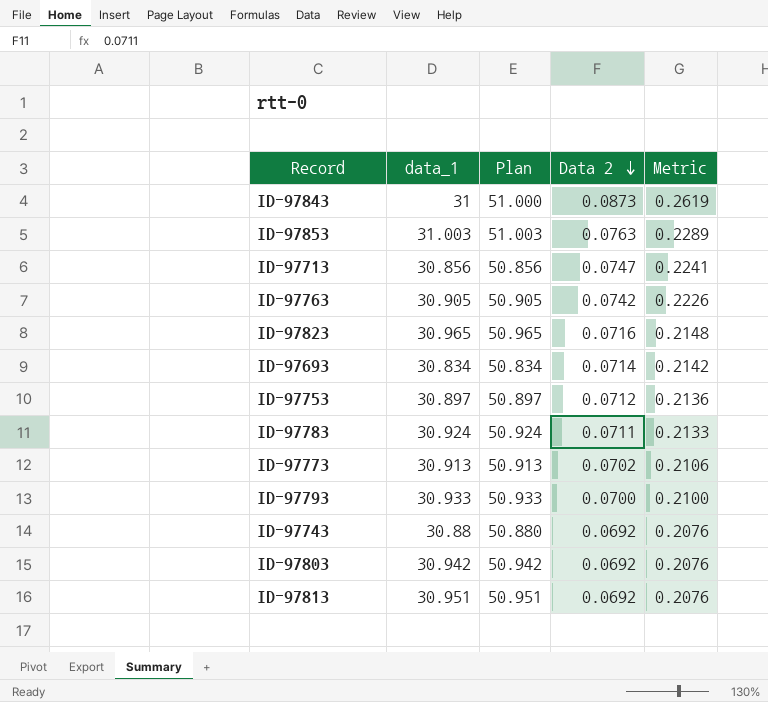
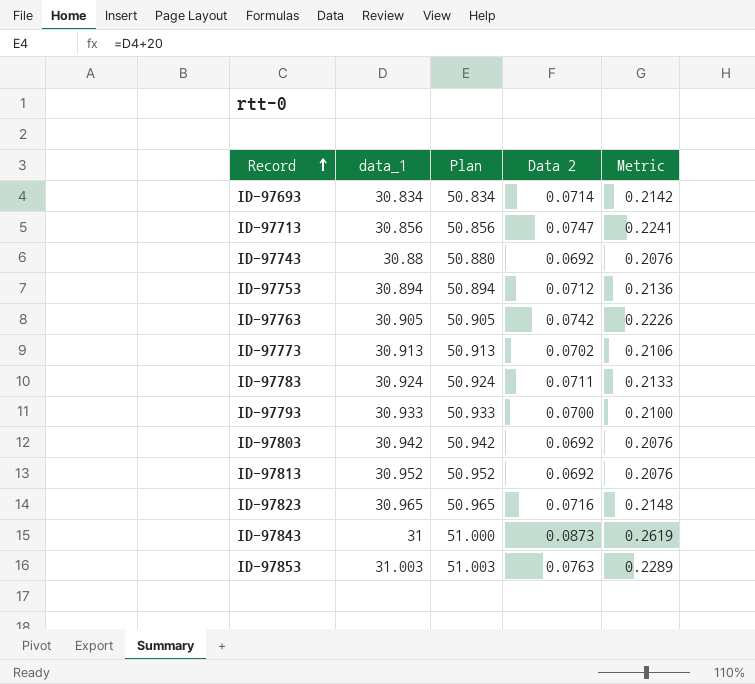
row order: Data 2 descending -> Record ascending
ID-97753 | data_1: 30.897 -> 30.894
ID-97753 | Plan: 50.897 -> 50.894
ID-97813 | data_1: 30.951 -> 30.952
ID-97813 | Plan: 50.951 -> 50.952

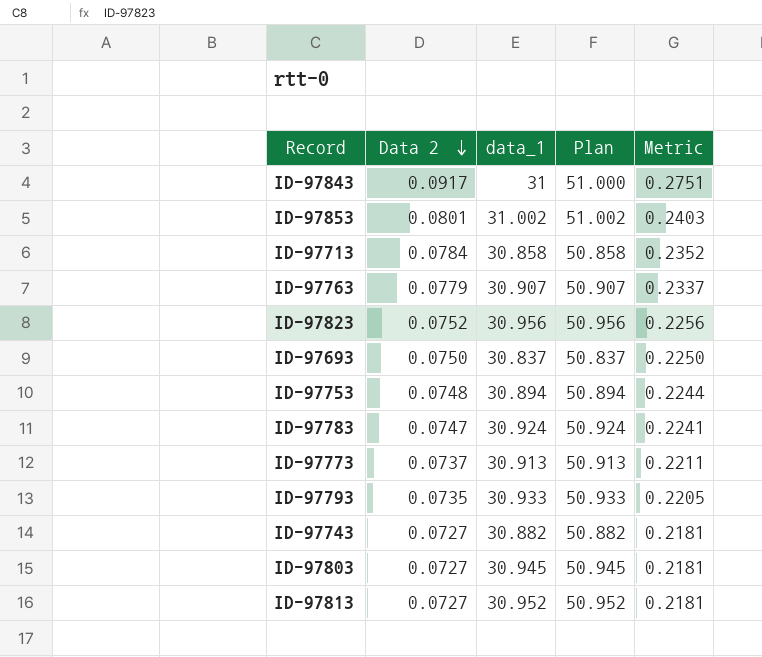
row order: Record ascending -> Data 2 descending
column Data 2 | position: 4 -> 2
ID-97843 | Data 2: 0.0873 -> 0.0917
ID-97843 | Metric: 0.2619 -> 0.2751
ID-97853 | Data 2: 0.0763 -> 0.0801
ID-97853 | data_1: 31.003 -> 31.002
ID-97853 | Plan: 51.003 -> 51.002
ID-97853 | Metric: 0.2289 -> 0.2403
ID-97713 | Data 2: 0.0747 -> 0.0784
ID-97713 | data_1: 30.856 -> 30.858
ID-97713 | Plan: 50.856 -> 50.858
ID-97713 | Metric: 0.2241 -> 0.2352
ID-97763 | Data 2: 0.0742 -> 0.0779
ID-97763 | data_1: 30.905 -> 30.907
ID-97763 | Plan: 50.905 -> 50.907
ID-97763 | Metric: 0.2226 -> 0.2337
ID-97823 | Data 2: 0.0716 -> 0.0752
ID-97823 | data_1: 30.965 -> 30.956
ID-97823 | Plan: 50.965 -> 50.956
ID-97823 | Metric: 0.2148 -> 0.2256
ID-97693 | Data 2: 0.0714 -> 0.0750
ID-97693 | data_1: 30.834 -> 30.837
ID-97693 | Plan: 50.834 -> 50.837
ID-97693 | Metric: 0.2142 -> 0.2250
ID-97753 | Data 2: 0.0712 -> 0.0748
ID-97753 | Metric: 0.2136 -> 0.2244
ID-97783 | Data 2: 0.0711 -> 0.0747
ID-97783 | Metric: 0.2133 -> 0.2241
ID-97773 | Data 2: 0.0702 -> 0.0737
ID-97773 | Metric: 0.2106 -> 0.2211
ID-97793 | Data 2: 0.0700 -> 0.0735
ID-97793 | Metric: 0.2100 -> 0.2205
ID-97743 | Data 2: 0.0692 -> 0.0727
ID-97743 | data_1: 30.88 -> 30.882
ID-97743 | Plan: 50.880 -> 50.882
ID-97743 | Metric: 0.2076 -> 0.2181
ID-97803 | Data 2: 0.0692 -> 0.0727
ID-97803 | data_1: 30.942 -> 30.945
ID-97803 | Plan: 50.942 -> 50.945
ID-97803 | Metric: 0.2076 -> 0.2181
ID-97813 | Data 2: 0.0692 -> 0.0727
ID-97813 | Metric: 0.2076 -> 0.2181

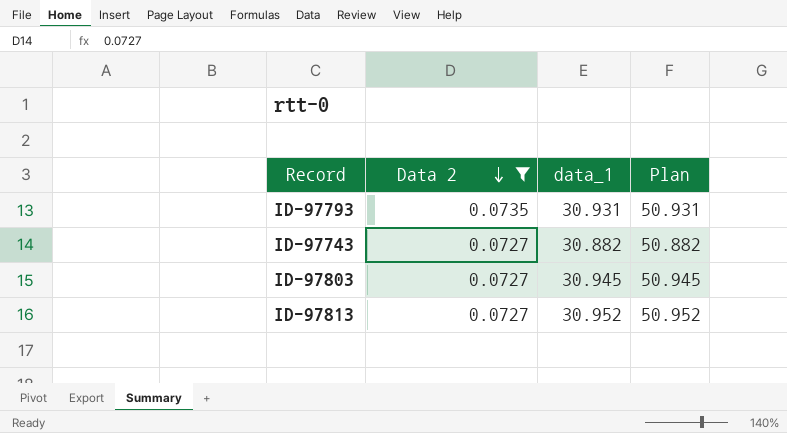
filter: none -> Data 2 <= 0.0735
column Metric | formula: [Data 2] * 3 -> none
ID-97793 | data_1: 30.933 -> 30.931
ID-97793 | Plan: 50.933 -> 50.931

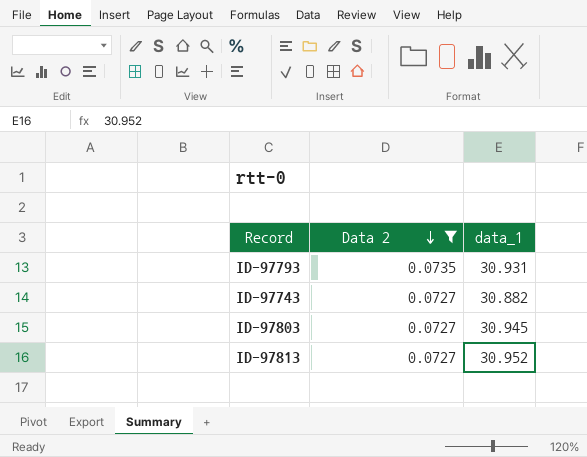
column Plan | formula: [data_1] + 20 -> none

